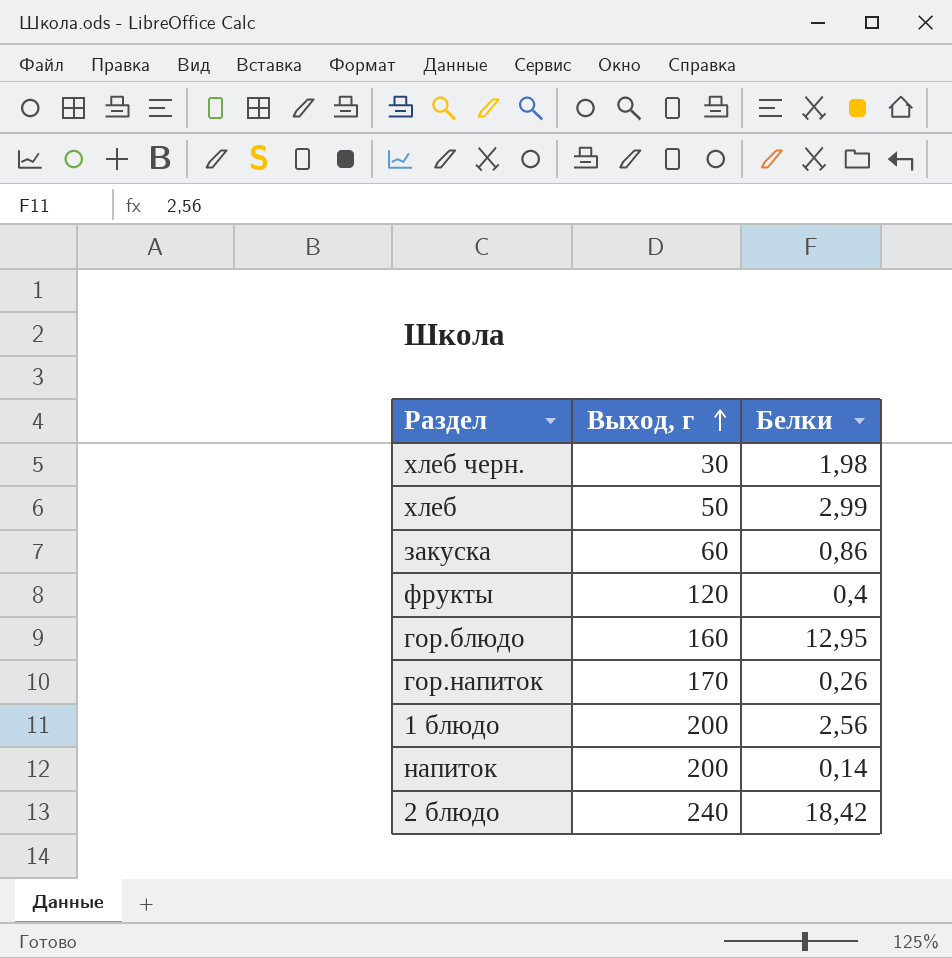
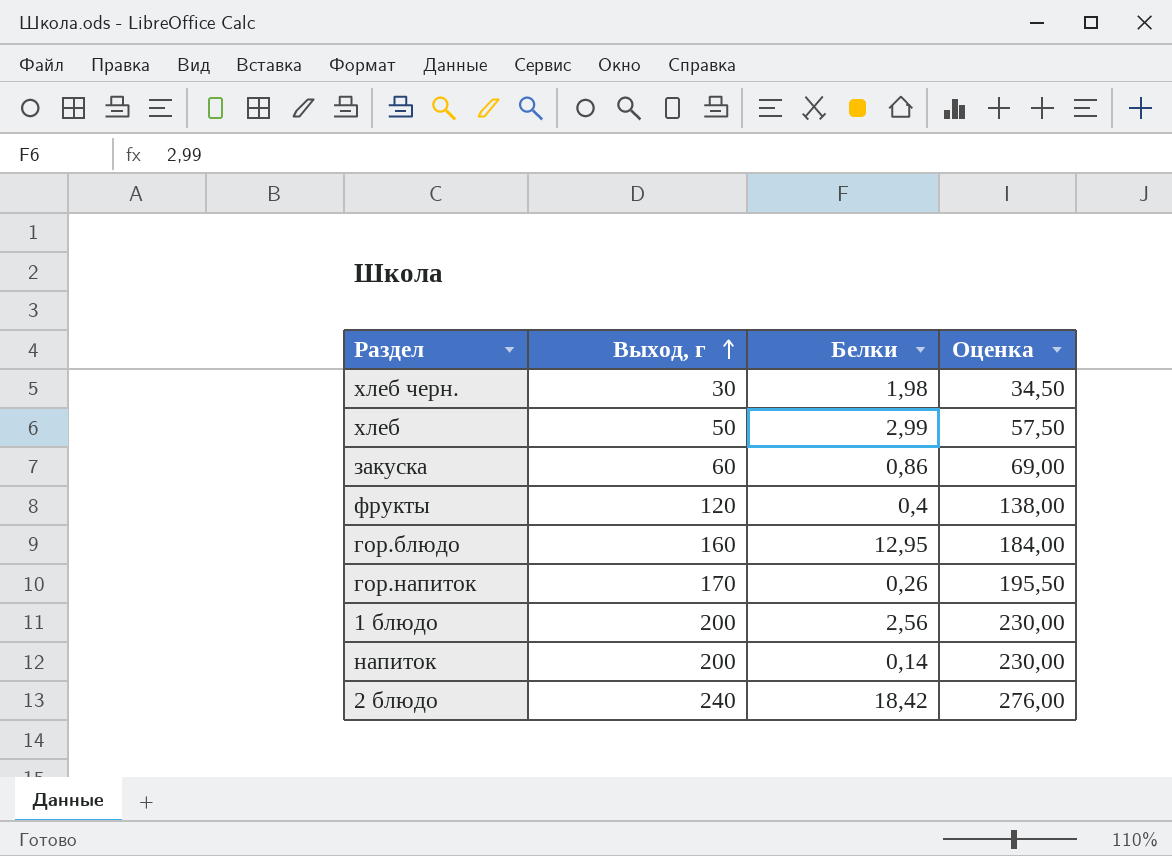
column Оценка | formula: none -> [Выход, г] * 1,15

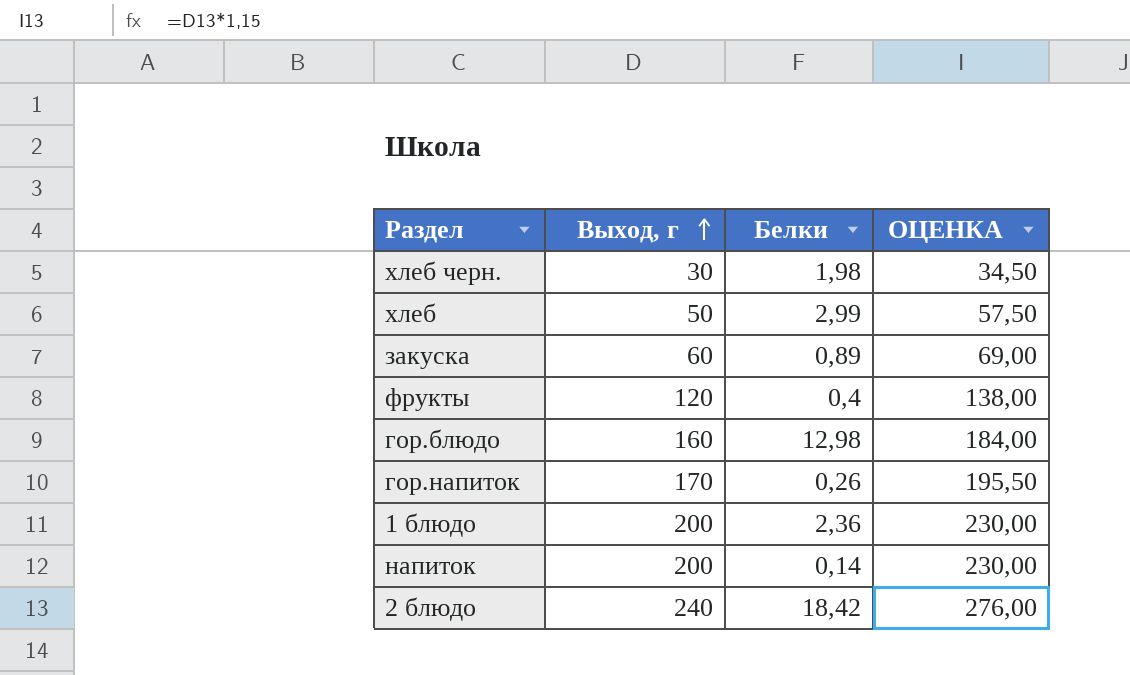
column name: Оценка -> ОЦЕНКА
закуска | Белки: 0,86 -> 0,89
гор.блюдо | Белки: 12,95 -> 12,98
1 блюдо | Белки: 2,56 -> 2,36

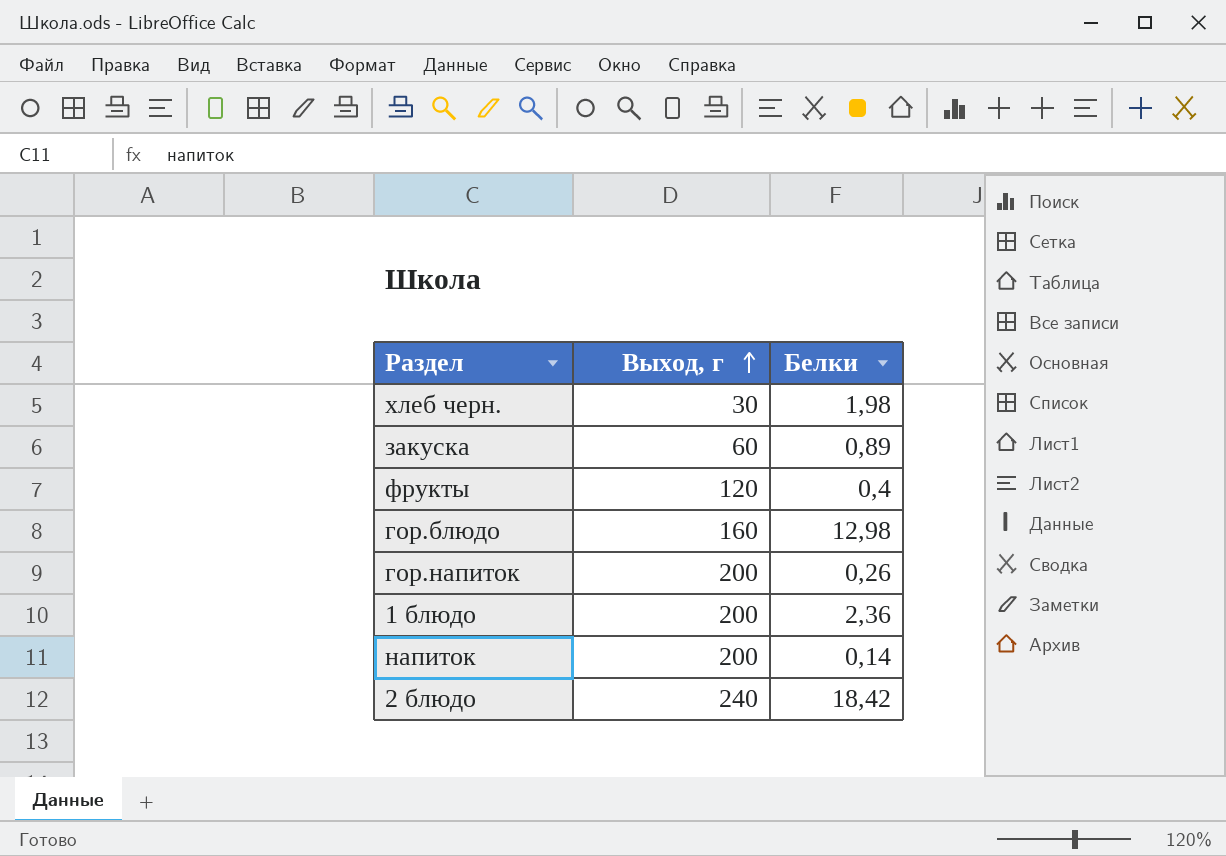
column ОЦЕНКА | formula: [Выход, г] * 1,15 -> none
row хлеб: 50 | 2,99 | 57,50 -> none
гор.напиток | Выход, г: 170 -> 200

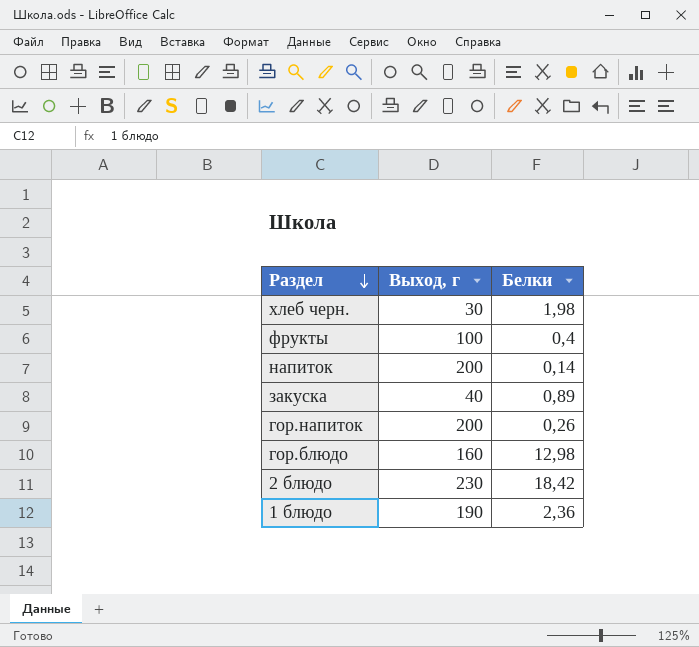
row order: Выход, г ascending -> Раздел descending
фрукты | Выход, г: 120 -> 100
закуска | Выход, г: 60 -> 40
2 блюдо | Выход, г: 240 -> 230
1 блюдо | Выход, г: 200 -> 190

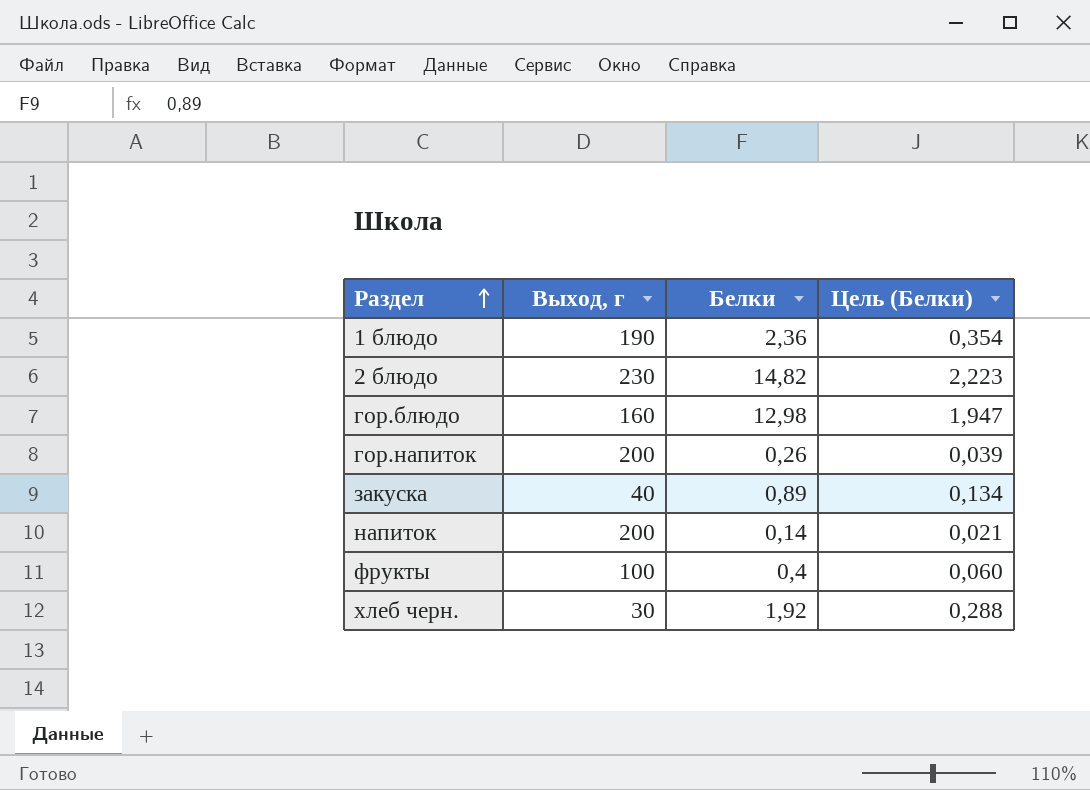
row order: Раздел descending -> Раздел ascending
column Цель (Белки) | formula: none -> [Белки] * 0,15
2 блюдо | Белки: 18,42 -> 14,82
хлеб черн. | Белки: 1,98 -> 1,92

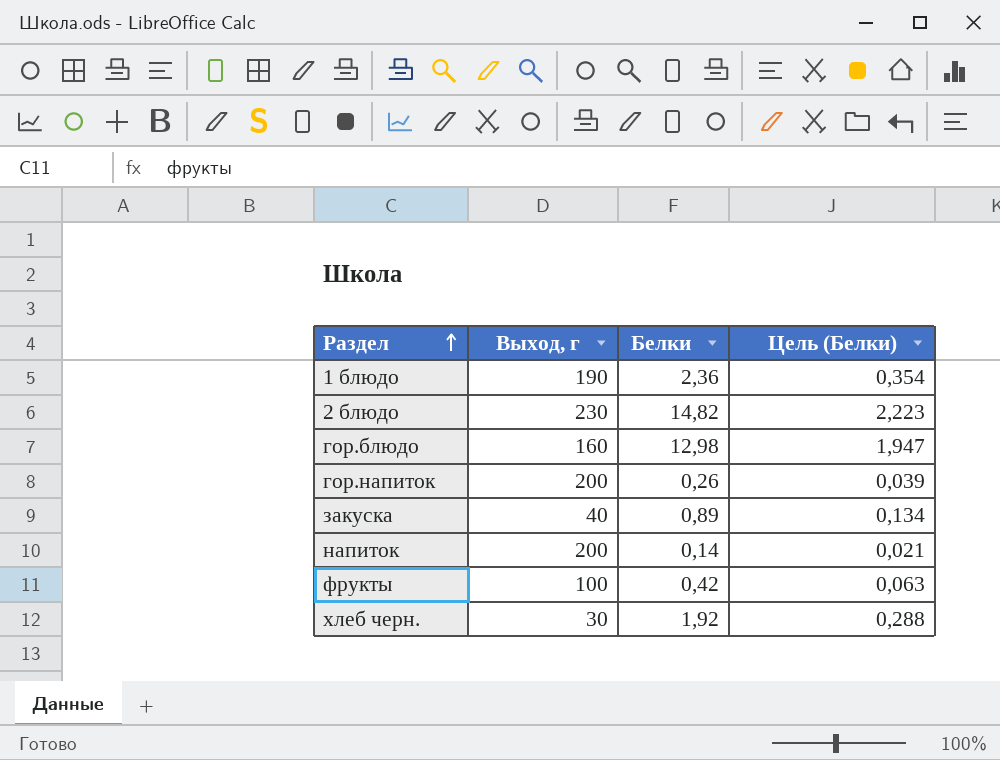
фрукты | Белки: 0,4 -> 0,42
фрукты | Цель (Белки): 0,060 -> 0,063

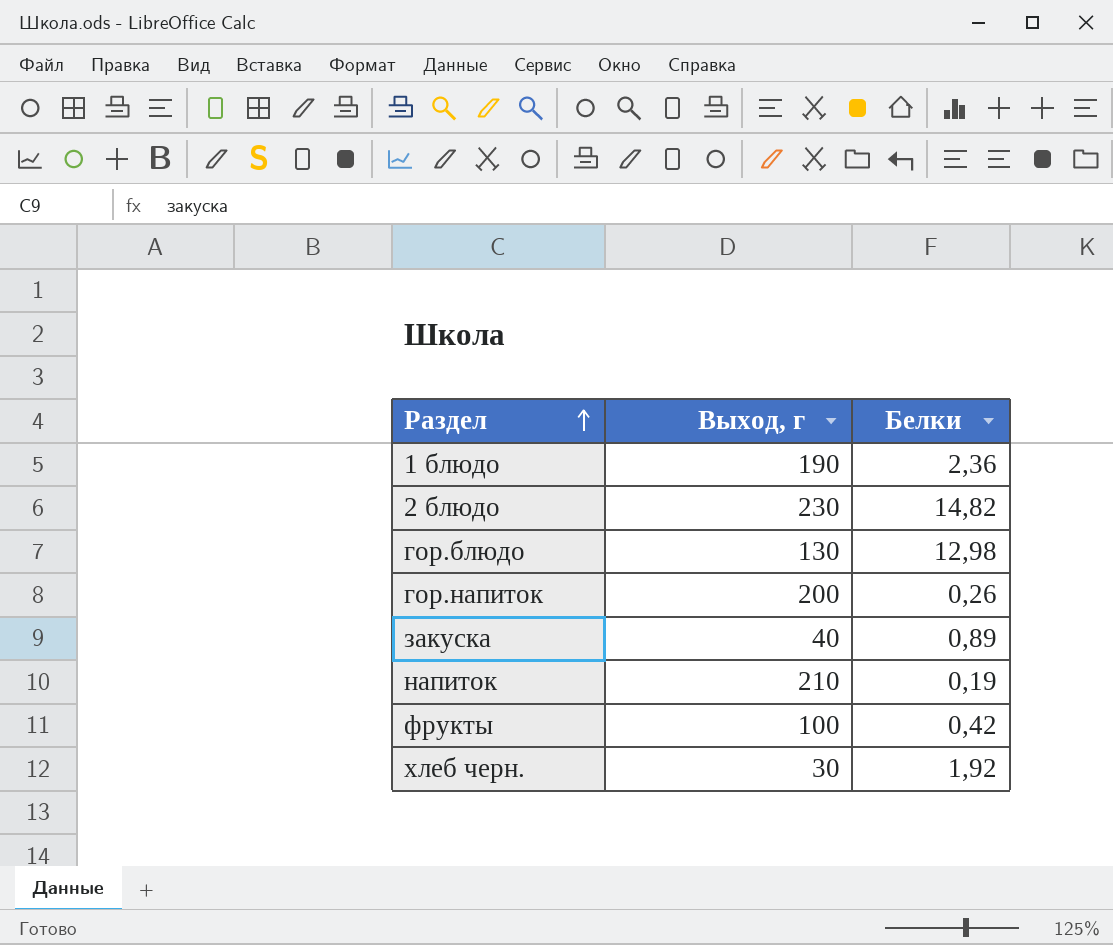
column Цель (Белки) | formula: [Белки] * 0,15 -> none
гор.блюдо | Выход, г: 160 -> 130
напиток | Выход, г: 200 -> 210
напиток | Белки: 0,14 -> 0,19

